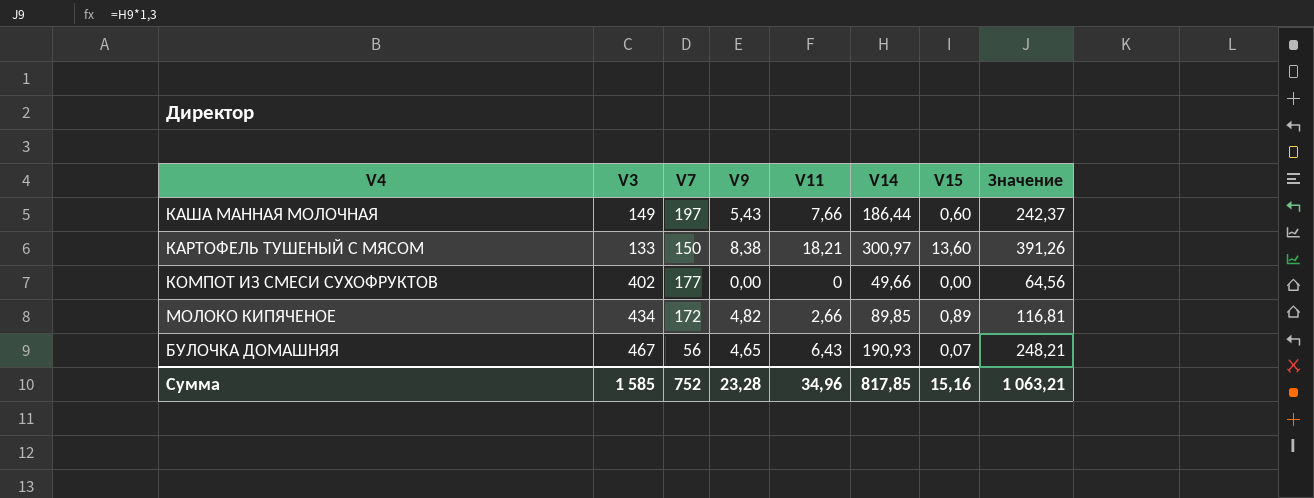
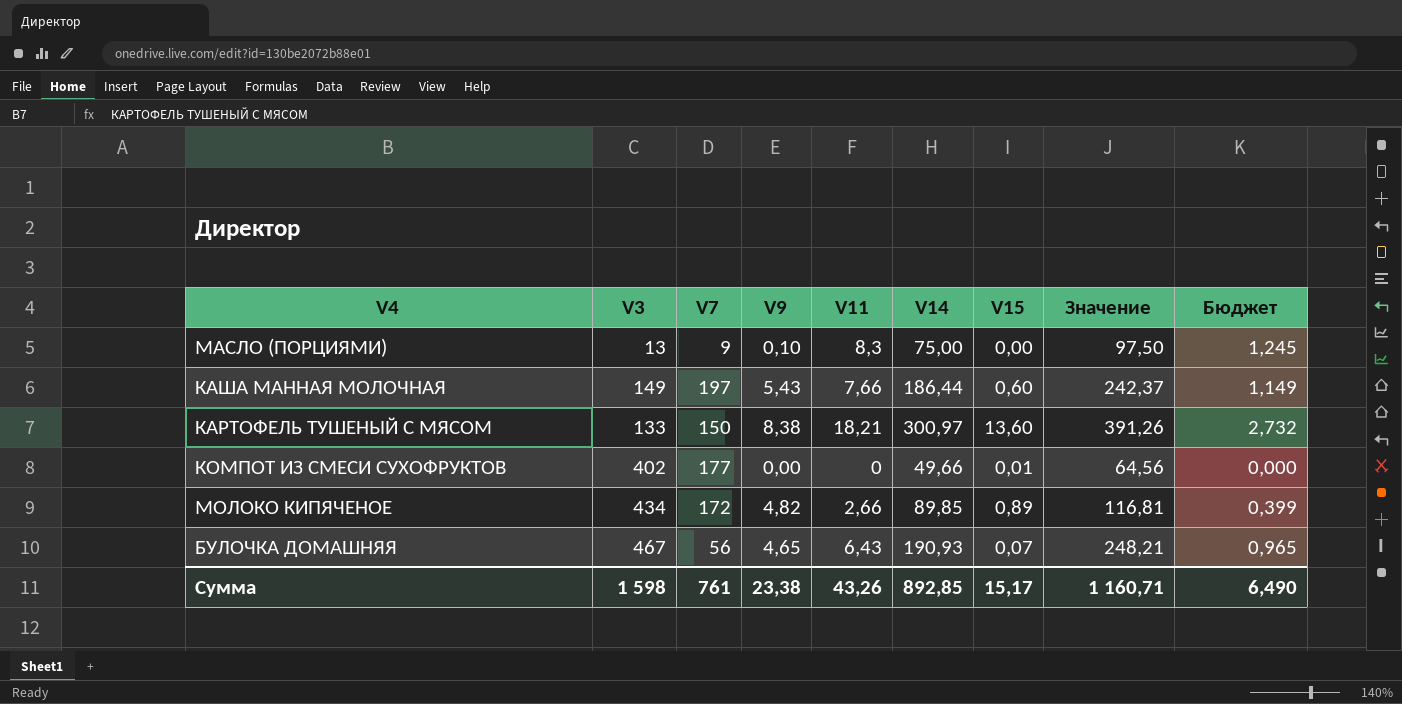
column Бюджет | formula: none -> [V11] * 0,15
row МАСЛО (ПОРЦИЯМИ): none -> 13 | 9 | 0,10 | 8,3 | 75,00 | 0,00 | 97,50 | 1,245
КОМПОТ ИЗ СМЕСИ СУХОФРУКТОВ | V15: 0,00 -> 0,01
Сумма | V3: 1 585 -> 1 598
Сумма | V7: 752 -> 761
Сумма | V9: 23,28 -> 23,38
Сумма | V11: 34,96 -> 43,26
Сумма | V14: 817,85 -> 892,85
Сумма | V15: 15,16 -> 15,17
Сумма | Значение: 1 063,21 -> 1 160,71

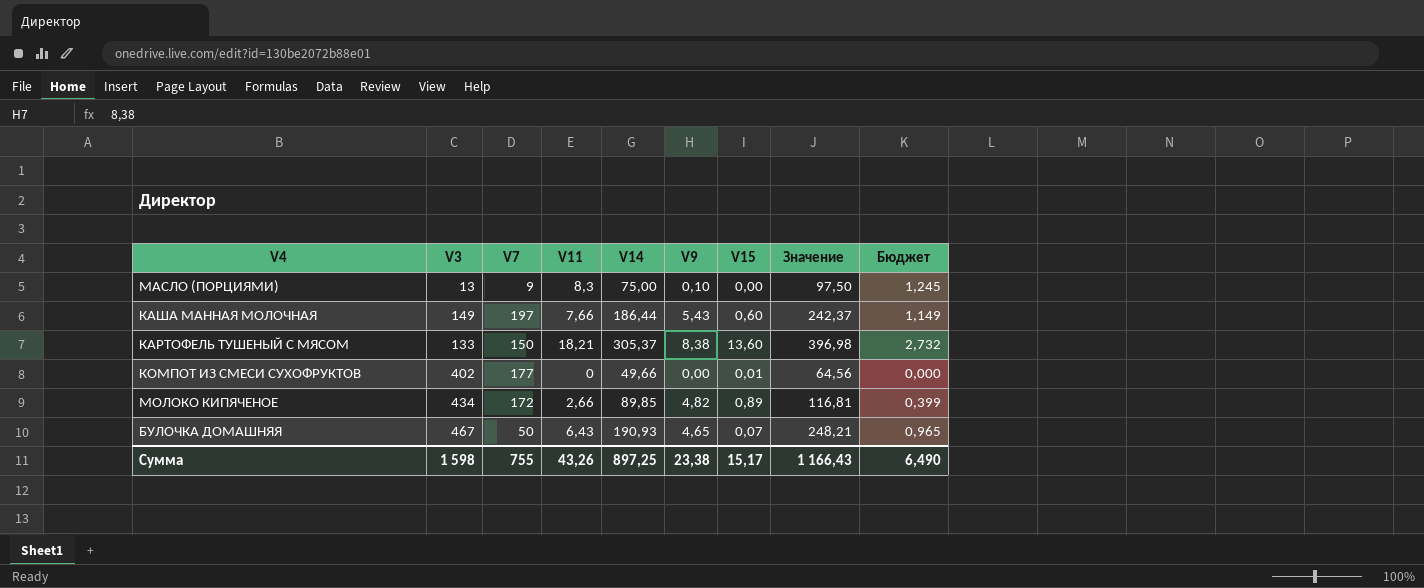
column V9 | position: 4 -> 6
КАРТОФЕЛЬ ТУШЕНЫЙ С МЯСОМ | V14: 300,97 -> 305,37
КАРТОФЕЛЬ ТУШЕНЫЙ С МЯСОМ | Значение: 391,26 -> 396,98
БУЛОЧКА ДОМАШНЯЯ | V7: 56 -> 50
Сумма | V7: 761 -> 755
Сумма | V14: 892,85 -> 897,25
Сумма | Значение: 1 160,71 -> 1 166,43

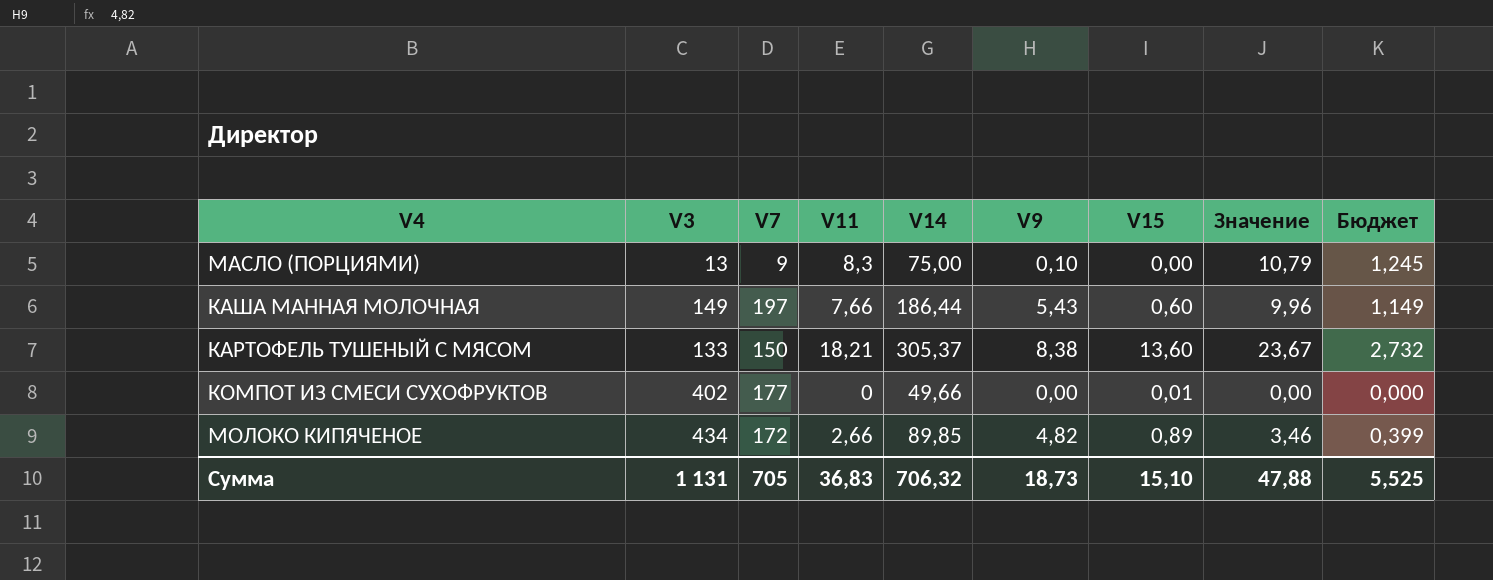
column Значение | formula: [V14] * 1,3 -> [V11] * 1,3
row БУЛОЧКА ДОМАШНЯЯ: 467 | 50 | 6,43 | 190,93 | 4,65 | 0,07 | 248,21 | 0,965 -> none
Сумма | V3: 1 598 -> 1 131
Сумма | V7: 755 -> 705
Сумма | V11: 43,26 -> 36,83
Сумма | V14: 897,25 -> 706,32
Сумма | V9: 23,38 -> 18,73
Сумма | V15: 15,17 -> 15,10
Сумма | Значение: 1 166,43 -> 47,88
Сумма | Бюджет: 6,490 -> 5,525

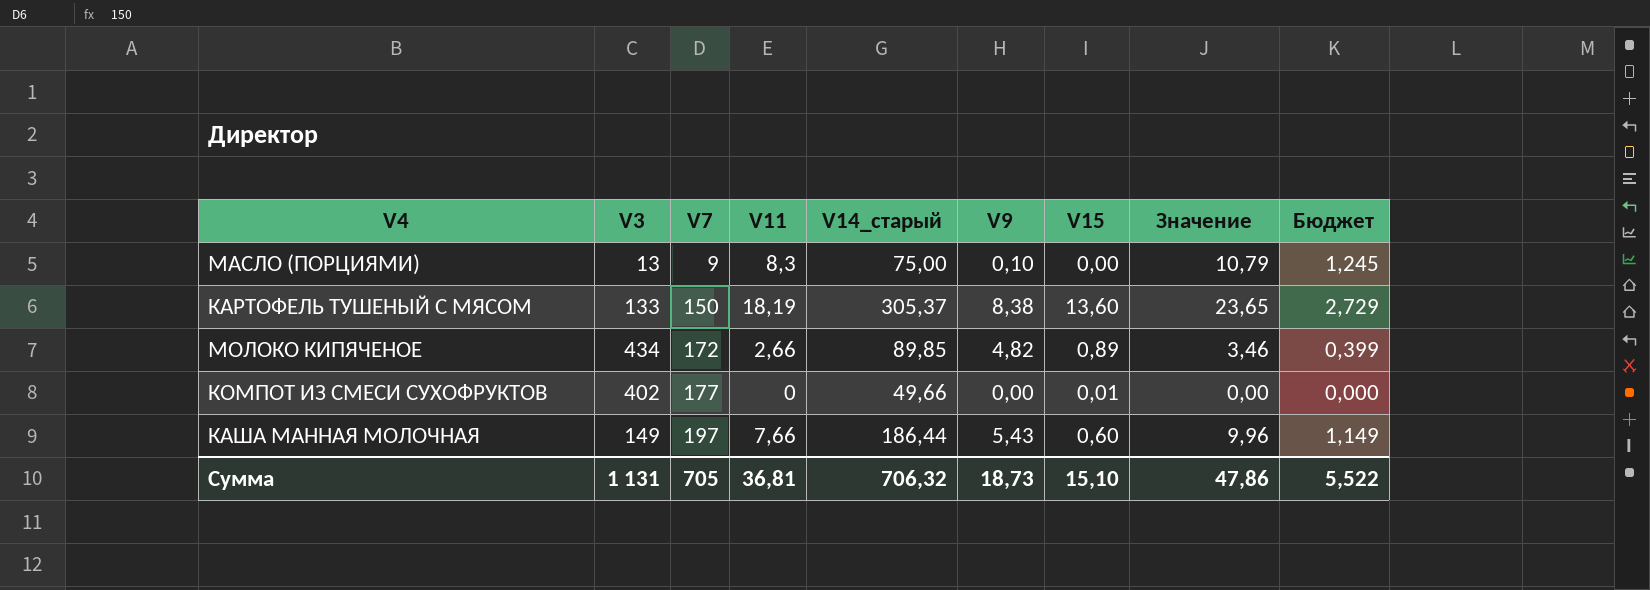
row order: none -> V7 ascending
column name: V14 -> V14_старый
КАРТОФЕЛЬ ТУШЕНЫЙ С МЯСОМ | V11: 18,21 -> 18,19
КАРТОФЕЛЬ ТУШЕНЫЙ С МЯСОМ | Значение: 23,67 -> 23,65
КАРТОФЕЛЬ ТУШЕНЫЙ С МЯСОМ | Бюджет: 2,732 -> 2,729
Сумма | V11: 36,83 -> 36,81
Сумма | Значение: 47,88 -> 47,86
Сумма | Бюджет: 5,525 -> 5,522

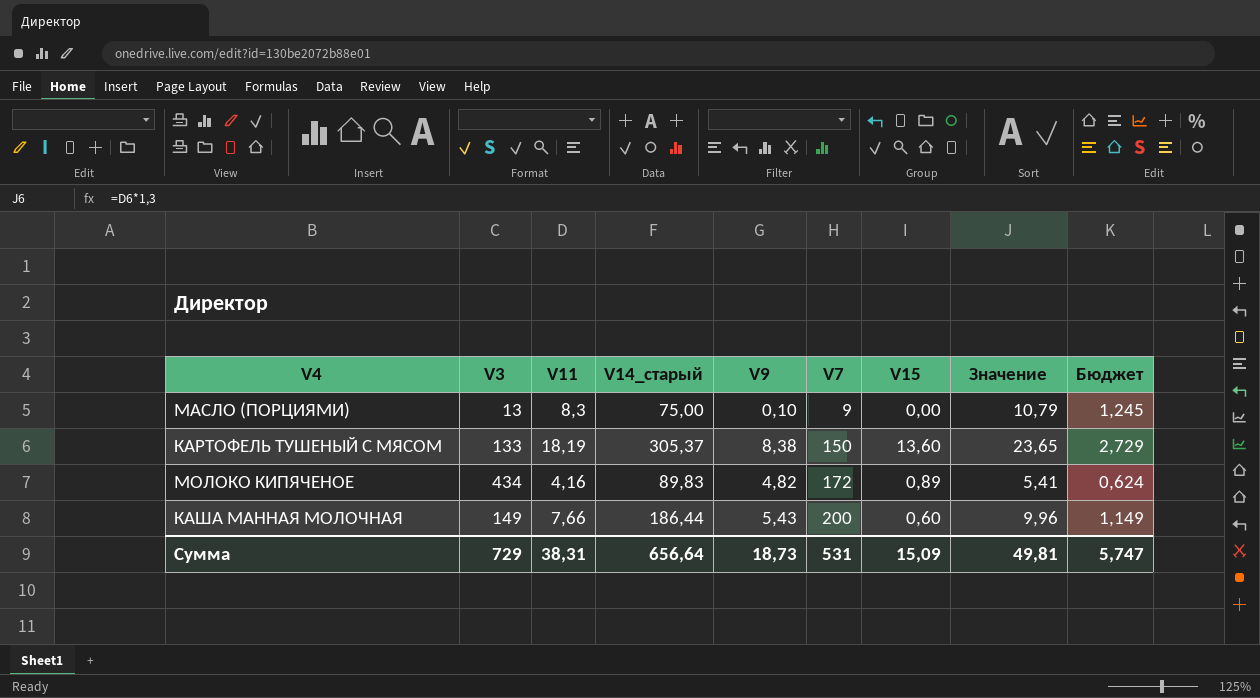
column V7 | position: 3 -> 6
row КОМПОТ ИЗ СМЕСИ СУХОФРУКТОВ: 402 | 177 | 0 | 49,66 | 0,00 | 0,01 | 0,00 | 0,000 -> none
МОЛОКО КИПЯЧЕНОЕ | V11: 2,66 -> 4,16
МОЛОКО КИПЯЧЕНОЕ | V14_старый: 89,85 -> 89,83
МОЛОКО КИПЯЧЕНОЕ | Значение: 3,46 -> 5,41
МОЛОКО КИПЯЧЕНОЕ | Бюджет: 0,399 -> 0,624
КАША МАННАЯ МОЛОЧНАЯ | V7: 197 -> 200
Сумма | V3: 1 131 -> 729
Сумма | V11: 36,81 -> 38,31
Сумма | V14_старый: 706,32 -> 656,64
Сумма | V7: 705 -> 531
Сумма | V15: 15,10 -> 15,09
Сумма | Значение: 47,86 -> 49,81
Сумма | Бюджет: 5,522 -> 5,747

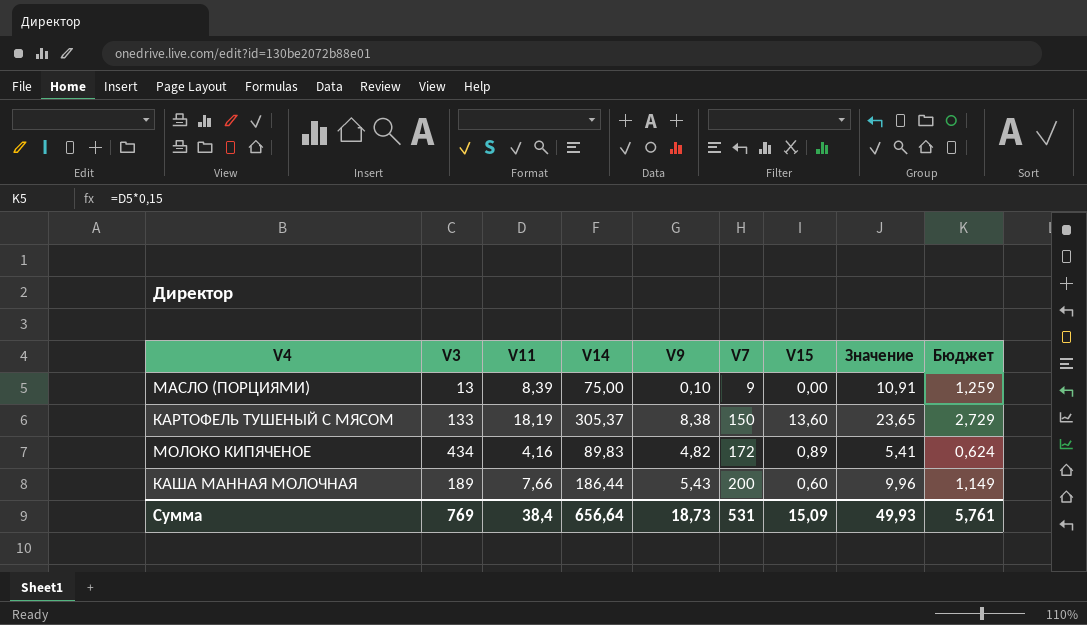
column name: V14_старый -> V14
МАСЛО (ПОРЦИЯМИ) | V11: 8,3 -> 8,39
МАСЛО (ПОРЦИЯМИ) | Значение: 10,79 -> 10,91
МАСЛО (ПОРЦИЯМИ) | Бюджет: 1,245 -> 1,259
КАША МАННАЯ МОЛОЧНАЯ | V3: 149 -> 189
Сумма | V3: 729 -> 769
Сумма | V11: 38,31 -> 38,4
Сумма | Значение: 49,81 -> 49,93
Сумма | Бюджет: 5,747 -> 5,761

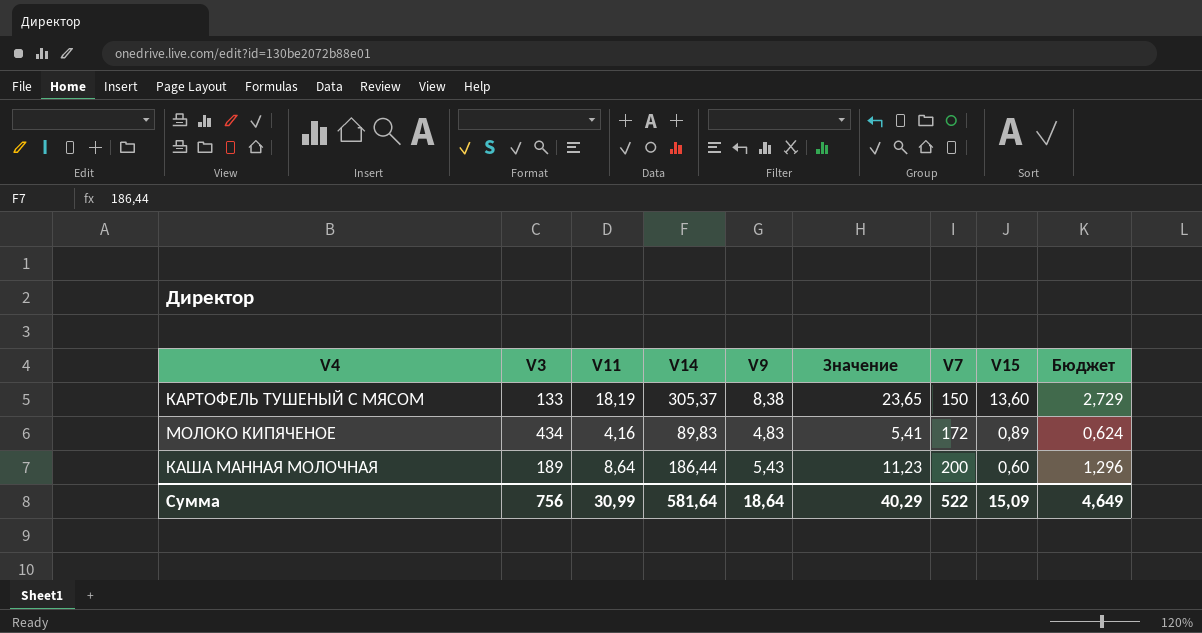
column Значение | position: 8 -> 6
row МАСЛО (ПОРЦИЯМИ): 13 | 8,39 | 75,00 | 0,10 | 9 | 0,00 | 10,91 | 1,259 -> none
МОЛОКО КИПЯЧЕНОЕ | V9: 4,82 -> 4,83
КАША МАННАЯ МОЛОЧНАЯ | V11: 7,66 -> 8,64
КАША МАННАЯ МОЛОЧНАЯ | Значение: 9,96 -> 11,23
КАША МАННАЯ МОЛОЧНАЯ | Бюджет: 1,149 -> 1,296
Сумма | V3: 769 -> 756
Сумма | V11: 38,4 -> 30,99
Сумма | V14: 656,64 -> 581,64
Сумма | V9: 18,73 -> 18,64
Сумма | Значение: 49,93 -> 40,29
Сумма | V7: 531 -> 522
Сумма | Бюджет: 5,761 -> 4,649

